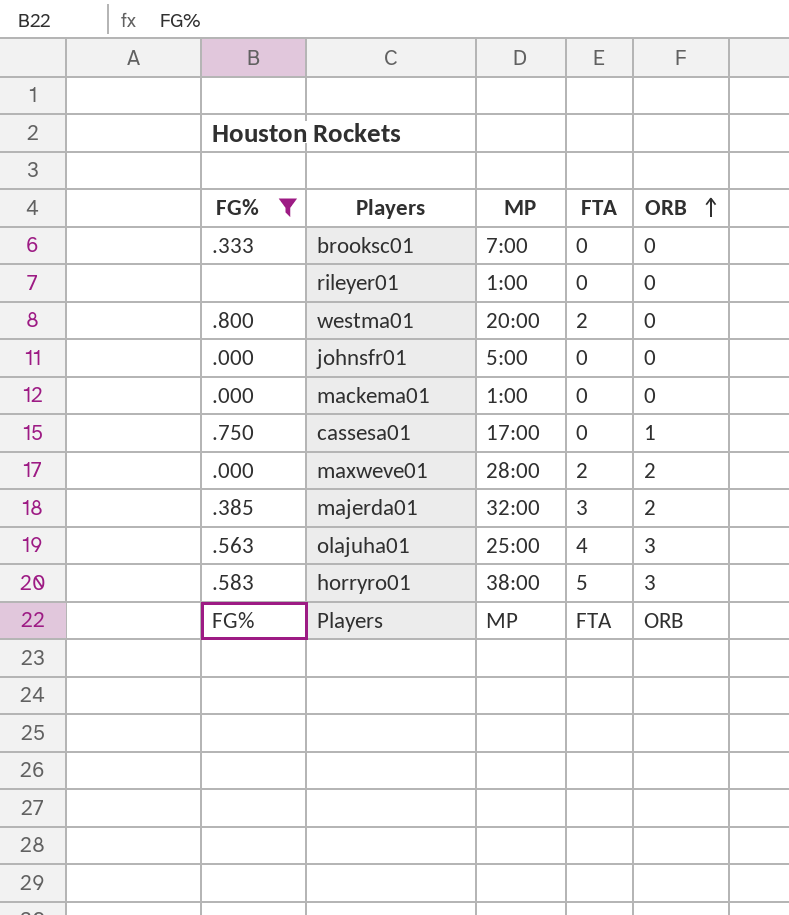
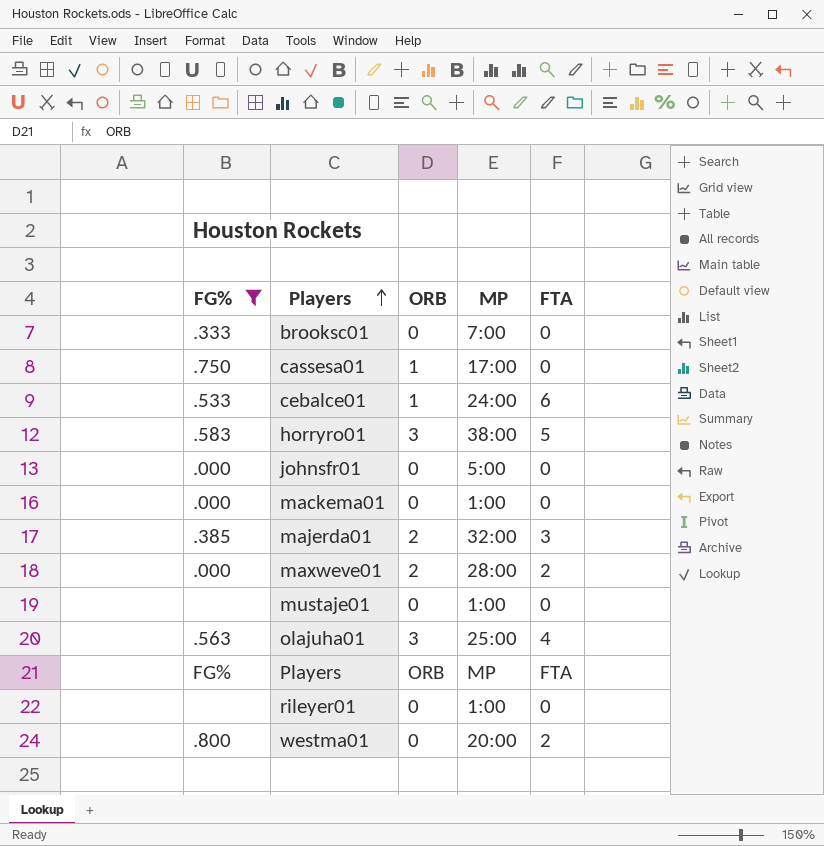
row order: ORB ascending -> Players ascending
column ORB | position: 5 -> 3
row cebalce01: none -> .533 | 1 | 24:00 | 6
row mustaje01: none -> none | 0 | 1:00 | 0

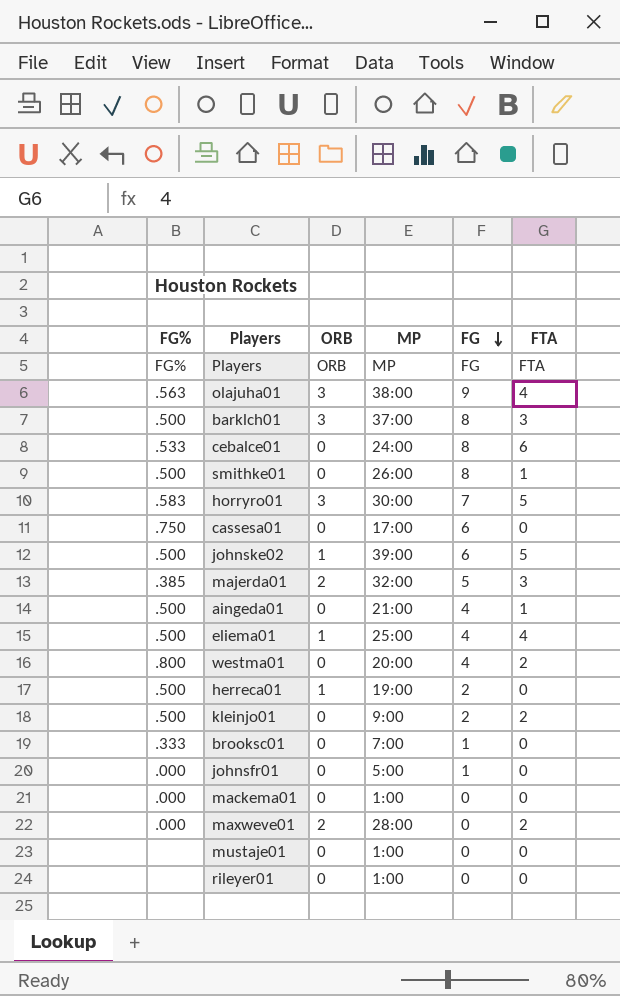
filter: FG% != .500 -> none
row order: Players ascending -> FG descending
column FG | position: none -> 5
olajuha01 | MP: 25:00 -> 38:00
cebalce01 | ORB: 1 -> 0
horryro01 | MP: 38:00 -> 30:00
cassesa01 | ORB: 1 -> 0

